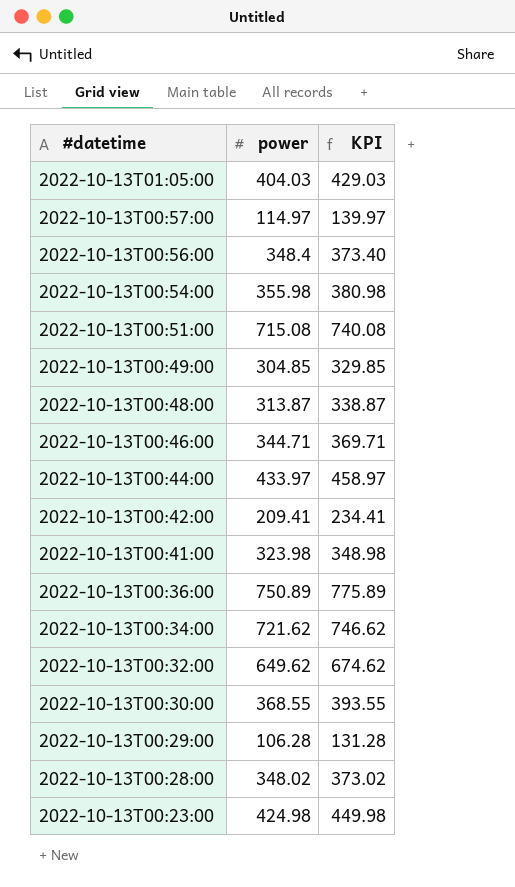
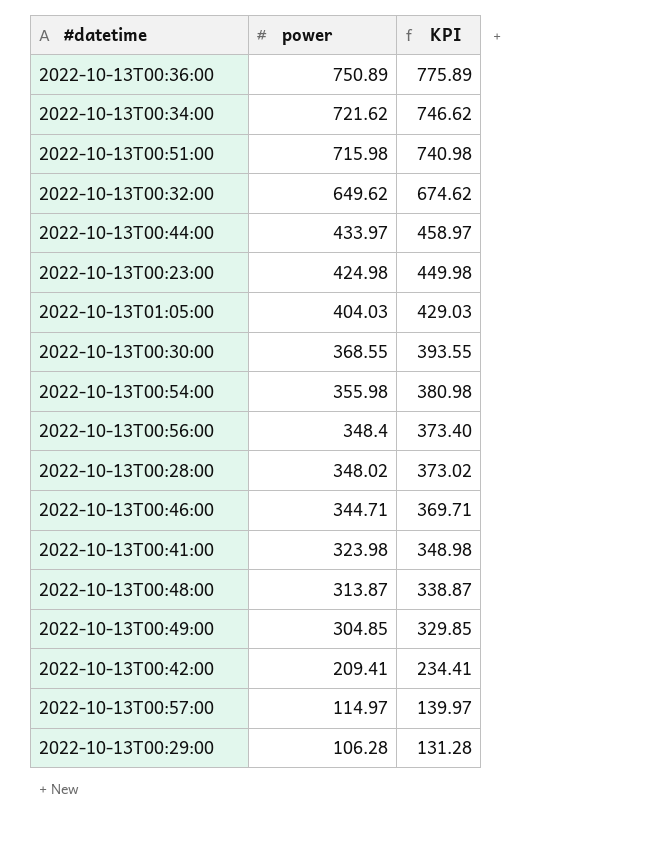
row order: #datetime descending -> power descending
2022-10-13T00:51:00 | power: 715.08 -> 715.98
2022-10-13T00:51:00 | KPI: 740.08 -> 740.98

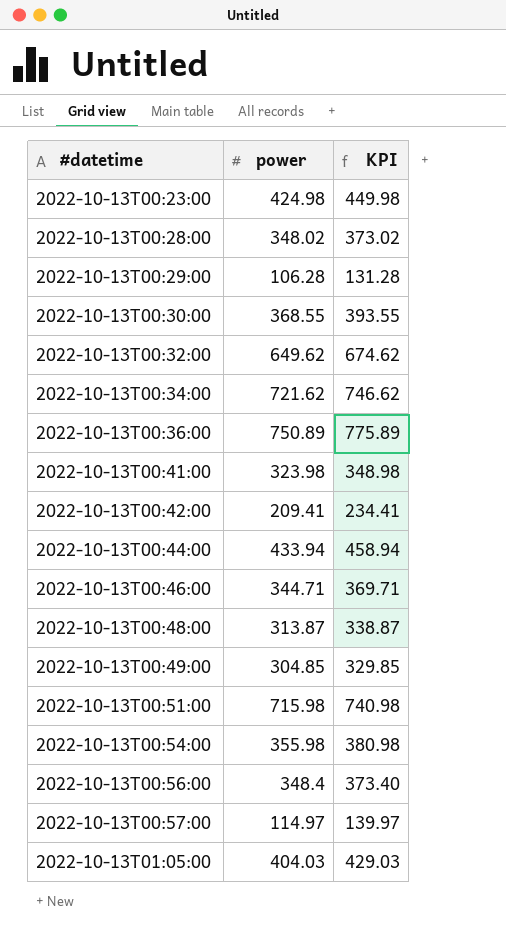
row order: power descending -> #datetime ascending
2022-10-13T00:44:00 | power: 433.97 -> 433.94
2022-10-13T00:44:00 | KPI: 458.97 -> 458.94

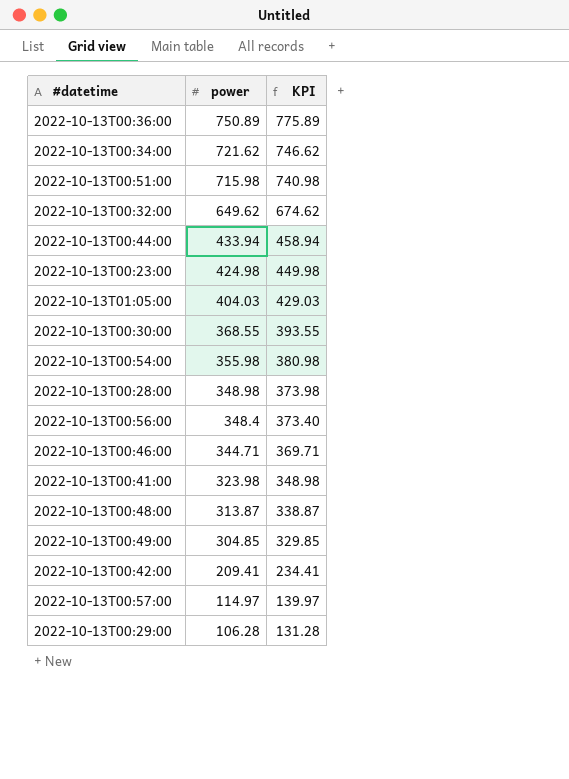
row order: #datetime ascending -> power descending
2022-10-13T00:28:00 | power: 348.02 -> 348.98
2022-10-13T00:28:00 | KPI: 373.02 -> 373.98

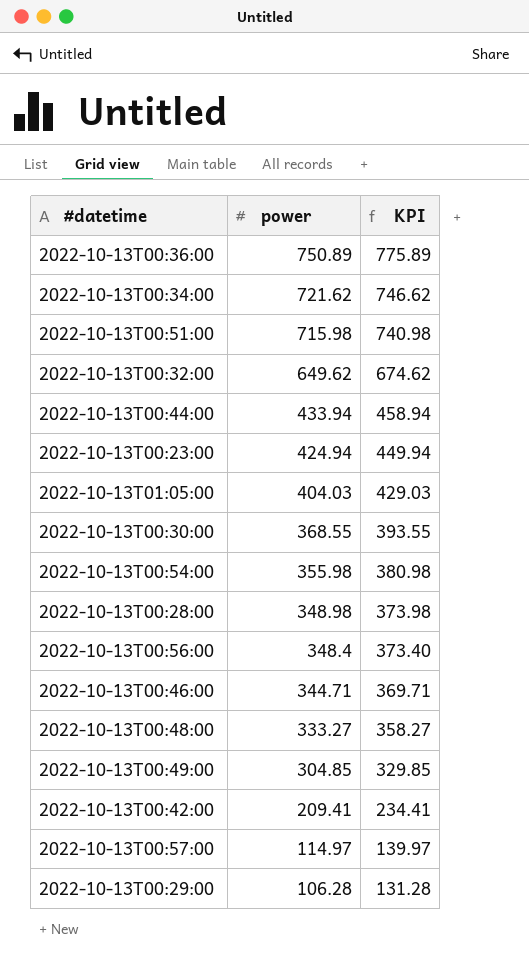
row 2022-10-13T00:41:00: 323.98 | 348.98 -> none
2022-10-13T00:23:00 | power: 424.98 -> 424.94
2022-10-13T00:23:00 | KPI: 449.98 -> 449.94
2022-10-13T00:48:00 | power: 313.87 -> 333.27
2022-10-13T00:48:00 | KPI: 338.87 -> 358.27

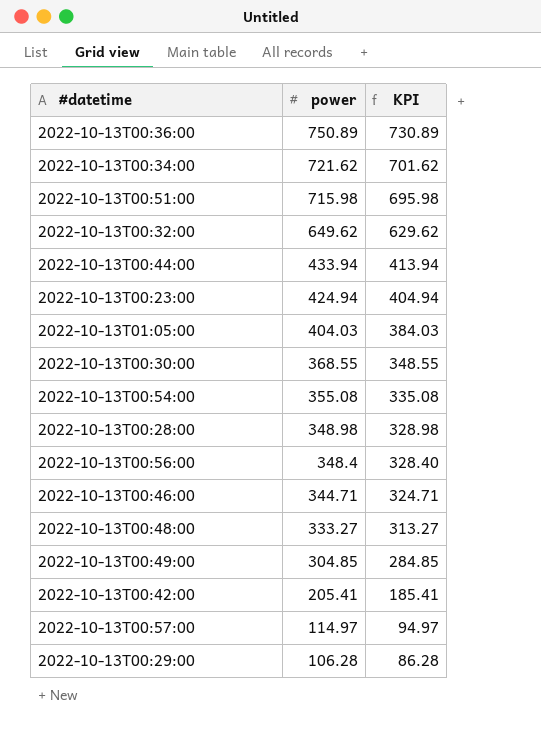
column KPI | formula: [power] + 25 -> [power] - 20
2022-10-13T00:54:00 | power: 355.98 -> 355.08
2022-10-13T00:42:00 | power: 209.41 -> 205.41

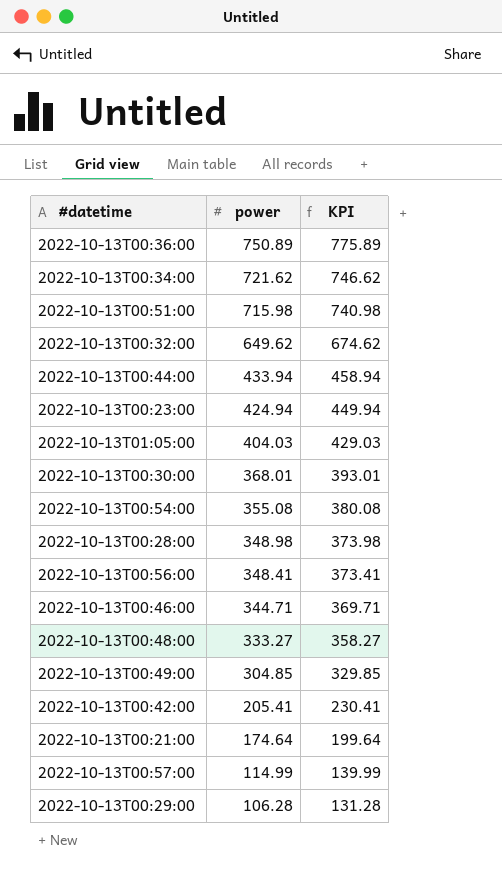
column KPI | formula: [power] - 20 -> [power] + 25
2022-10-13T00:30:00 | power: 368.55 -> 368.01
2022-10-13T00:56:00 | power: 348.4 -> 348.41
row 2022-10-13T00:21:00: none -> 174.64 | 199.64
2022-10-13T00:57:00 | power: 114.97 -> 114.99

